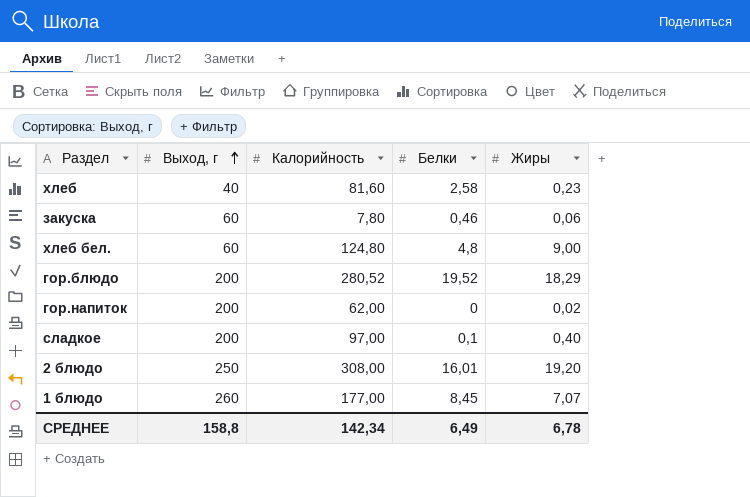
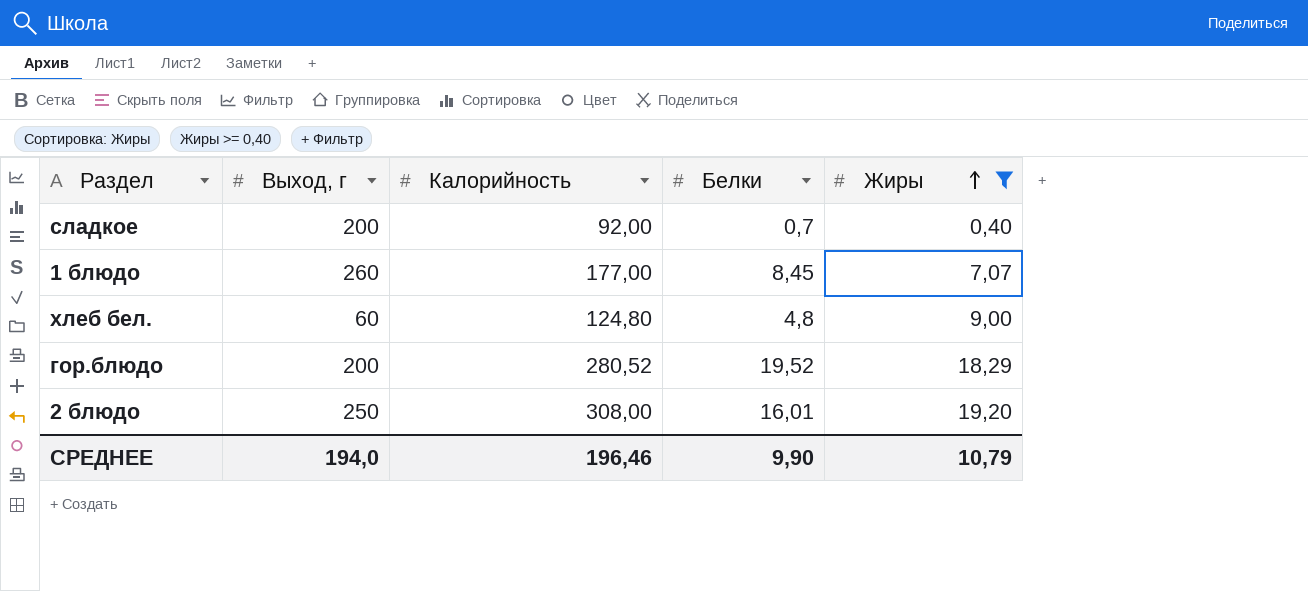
filter: none -> Жиры >= 0,40
row order: Выход, г ascending -> Жиры ascending
сладкое | Калорийность: 97,00 -> 92,00
сладкое | Белки: 0,1 -> 0,7
СРЕДНЕЕ | Выход, г: 158,8 -> 194,0
СРЕДНЕЕ | Калорийность: 142,34 -> 196,46
СРЕДНЕЕ | Белки: 6,49 -> 9,90
СРЕДНЕЕ | Жиры: 6,78 -> 10,79

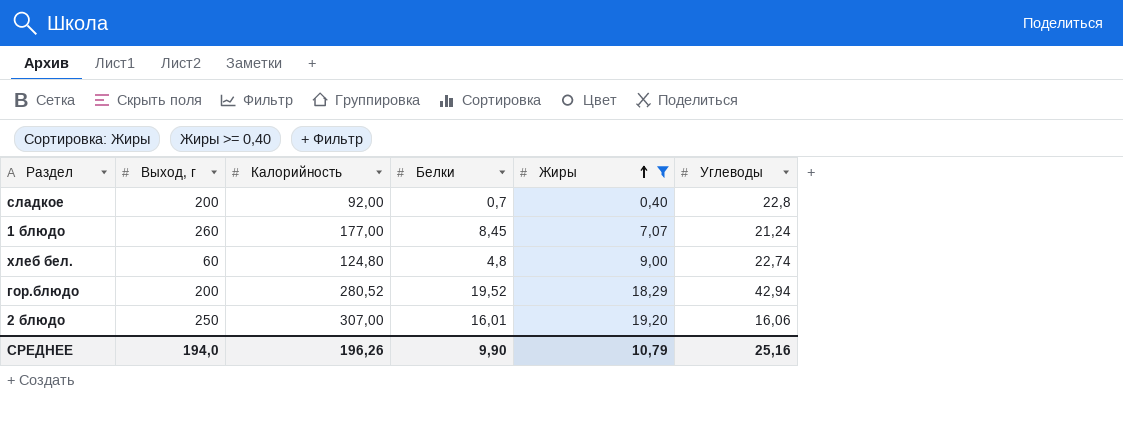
column Углеводы | position: none -> 6
2 блюдо | Калорийность: 308,00 -> 307,00
СРЕДНЕЕ | Калорийность: 196,46 -> 196,26

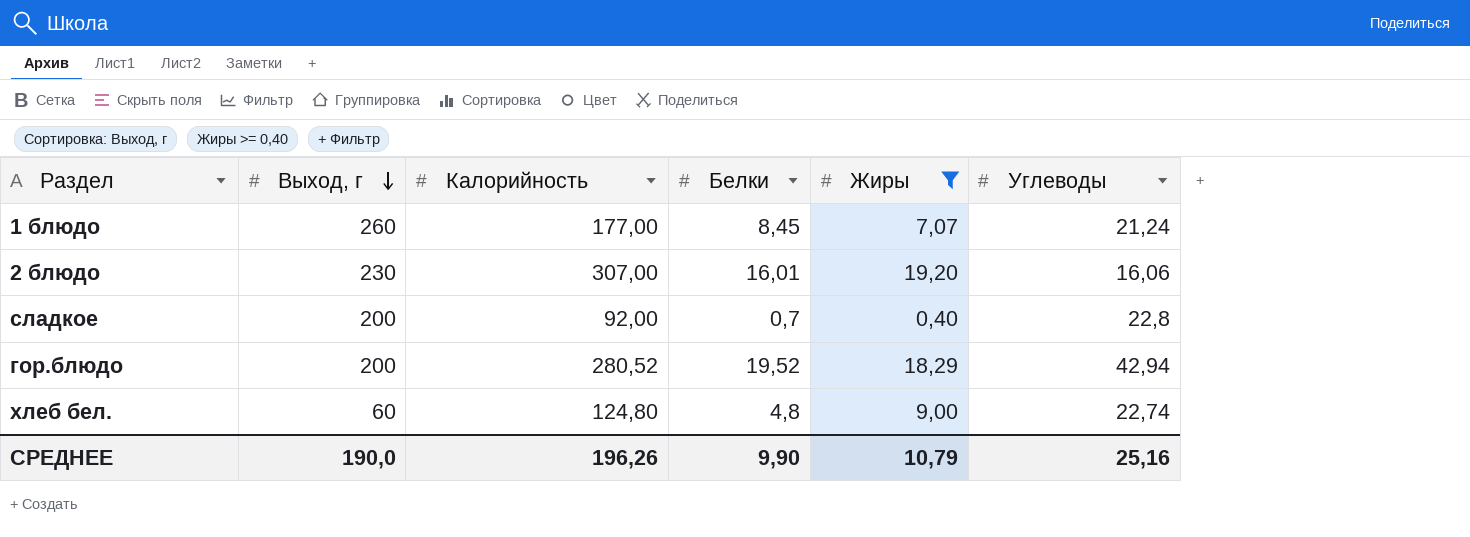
row order: Жиры ascending -> Выход, г descending
2 блюдо | Выход, г: 250 -> 230
СРЕДНЕЕ | Выход, г: 194,0 -> 190,0

